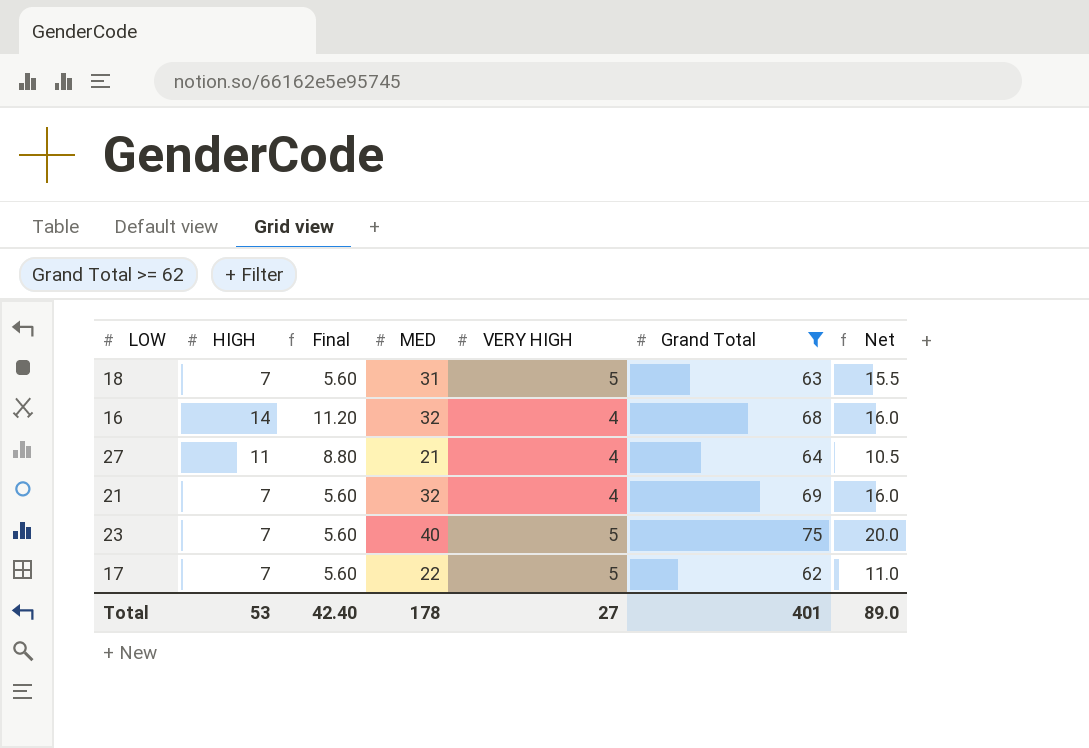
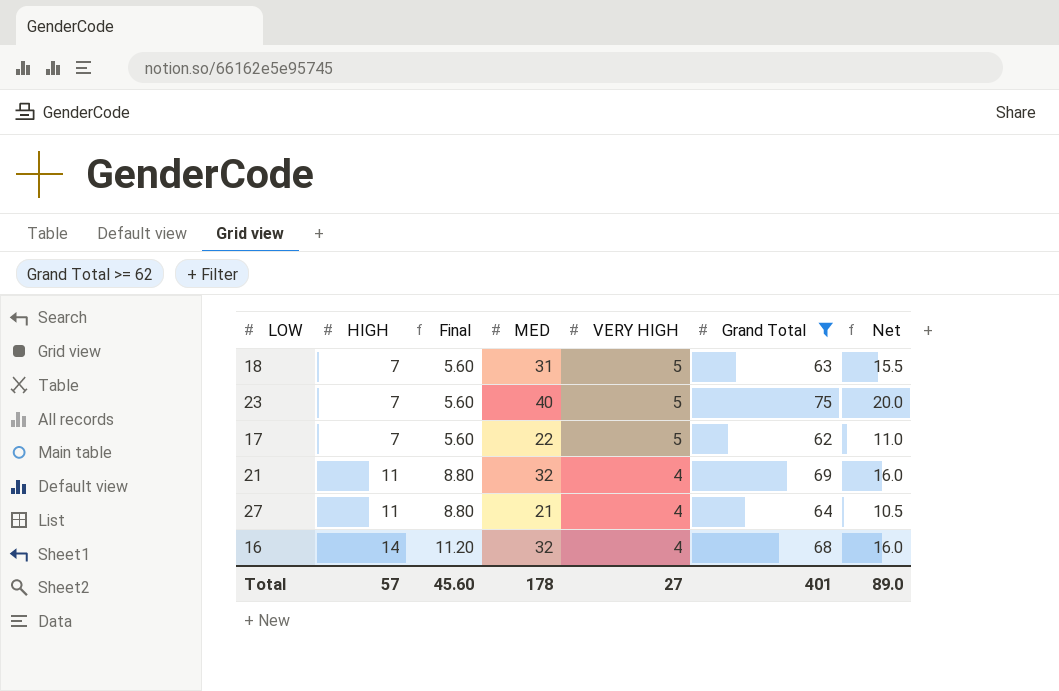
row order: none -> HIGH ascending
21 | HIGH: 7 -> 11
21 | Final: 5.60 -> 8.80
Total | HIGH: 53 -> 57
Total | Final: 42.40 -> 45.60

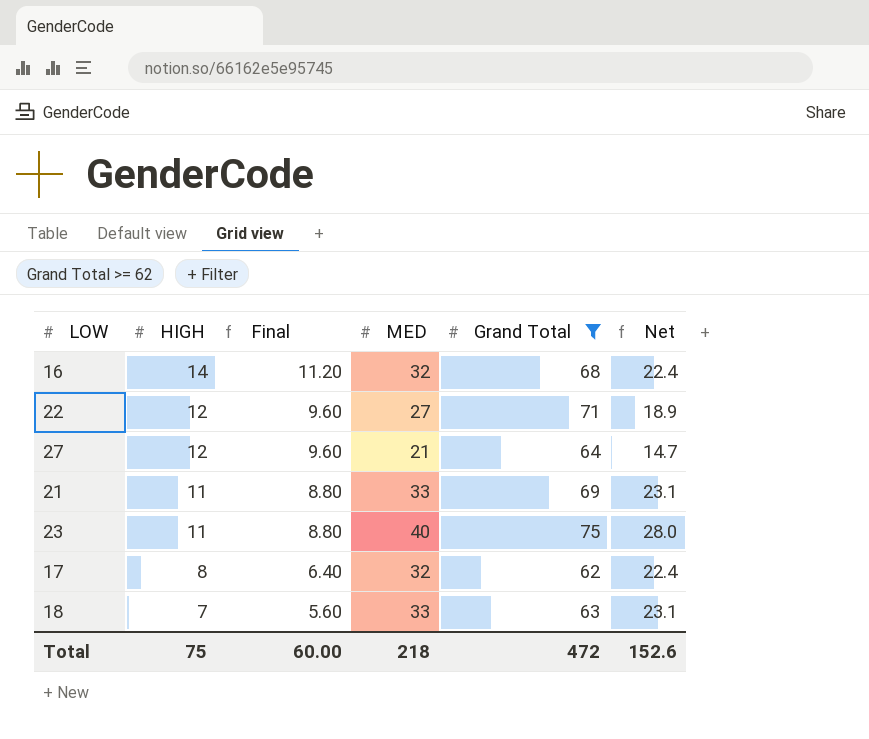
row order: HIGH ascending -> HIGH descending
column VERY HIGH | position: 5 -> none
column Net | formula: [MED] * 0.5 -> [MED] * 0.7
row 22: none -> 12 | 9.60 | 27 | 71 | 18.9
27 | HIGH: 11 -> 12
27 | Final: 8.80 -> 9.60
21 | MED: 32 -> 33
23 | HIGH: 7 -> 11
23 | Final: 5.60 -> 8.80
17 | HIGH: 7 -> 8
17 | Final: 5.60 -> 6.40
17 | MED: 22 -> 32
18 | MED: 31 -> 33
Total | HIGH: 57 -> 75
Total | Final: 45.60 -> 60.00
Total | MED: 178 -> 218
Total | Grand Total: 401 -> 472
Total | Net: 89.0 -> 152.6

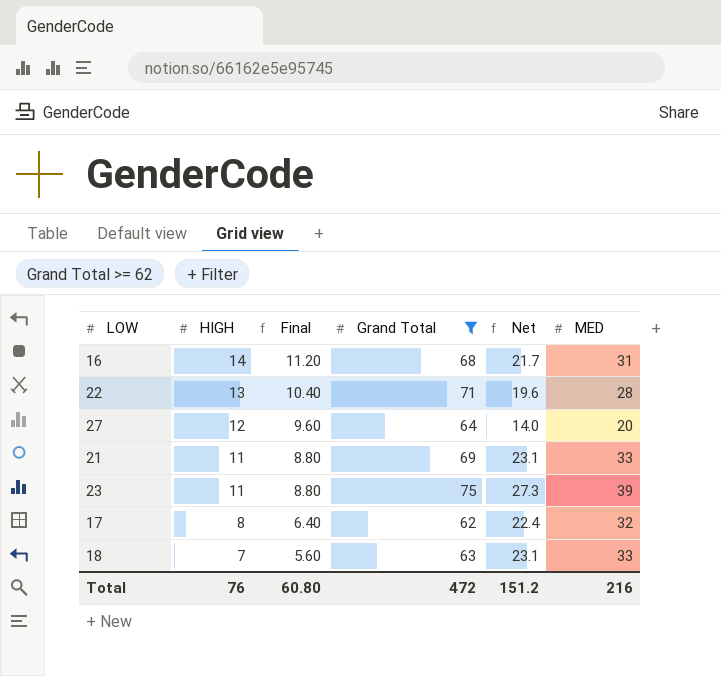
column MED | position: 4 -> 6
16 | Net: 22.4 -> 21.7
16 | MED: 32 -> 31
22 | HIGH: 12 -> 13
22 | Final: 9.60 -> 10.40
22 | Net: 18.9 -> 19.6
22 | MED: 27 -> 28
27 | Net: 14.7 -> 14.0
27 | MED: 21 -> 20
23 | Net: 28.0 -> 27.3
23 | MED: 40 -> 39
Total | HIGH: 75 -> 76
Total | Final: 60.00 -> 60.80
Total | Net: 152.6 -> 151.2
Total | MED: 218 -> 216

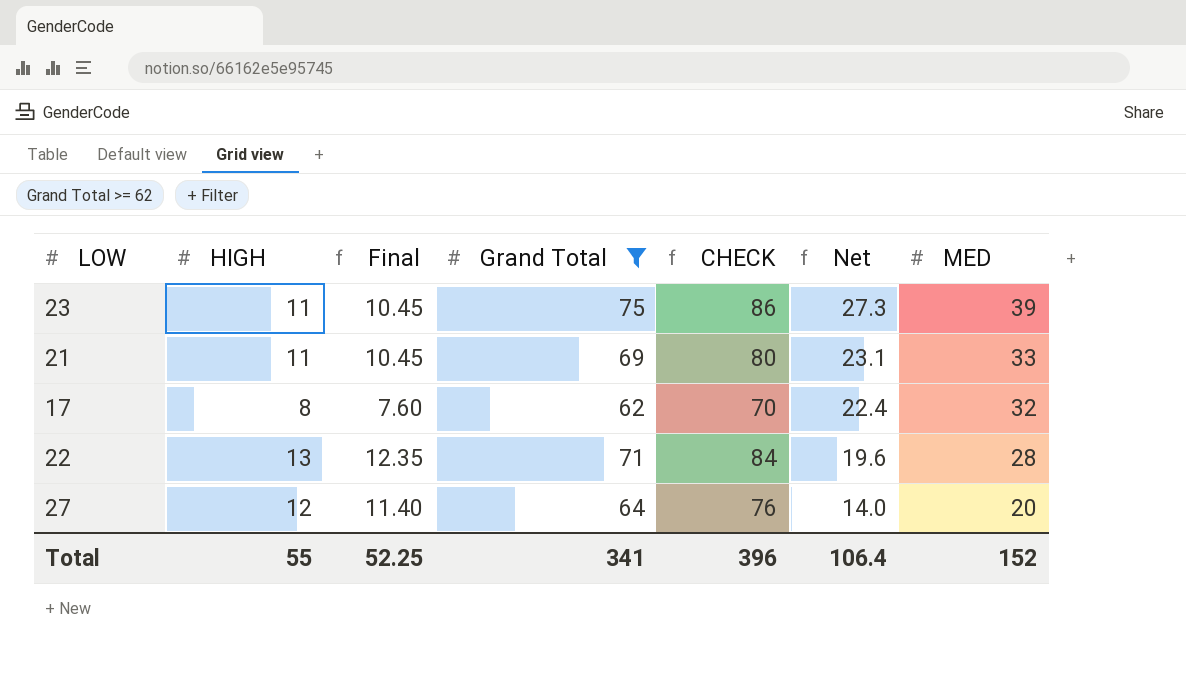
row order: HIGH descending -> Net descending
column Final | formula: [HIGH] * 0.8 -> [HIGH] * 0.95
column CHECK | formula: none -> [HIGH] + [Grand Total]
row 16: 14 | 11.20 | 68 | 21.7 | 31 -> none
row 18: 7 | 5.60 | 63 | 23.1 | 33 -> none
Total | HIGH: 76 -> 55
Total | Final: 60.80 -> 52.25
Total | Grand Total: 472 -> 341
Total | Net: 151.2 -> 106.4
Total | MED: 216 -> 152

